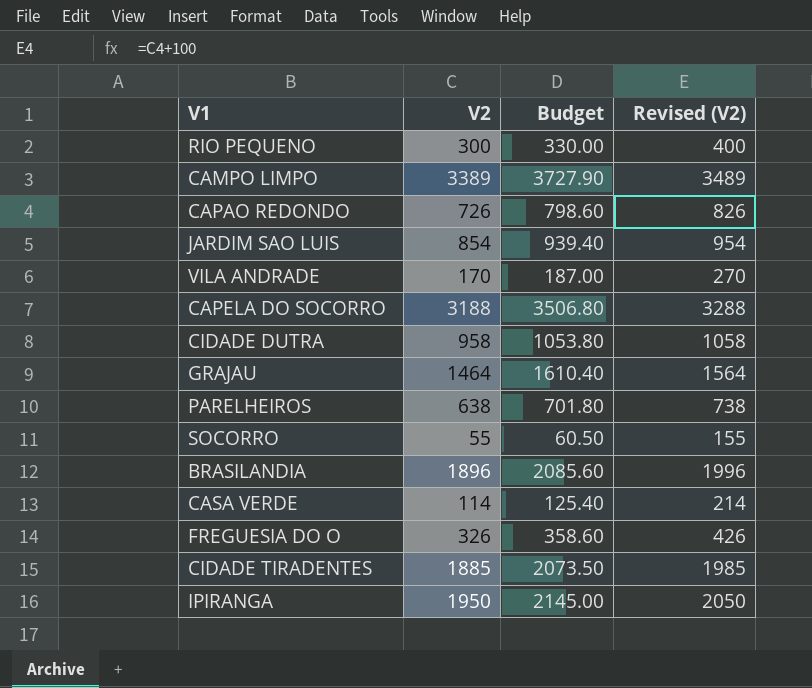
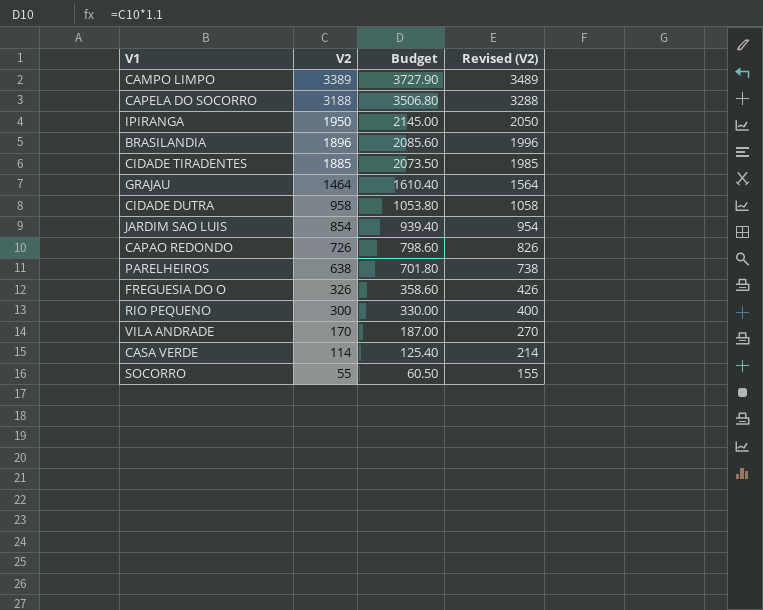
row order: none -> V2 descending

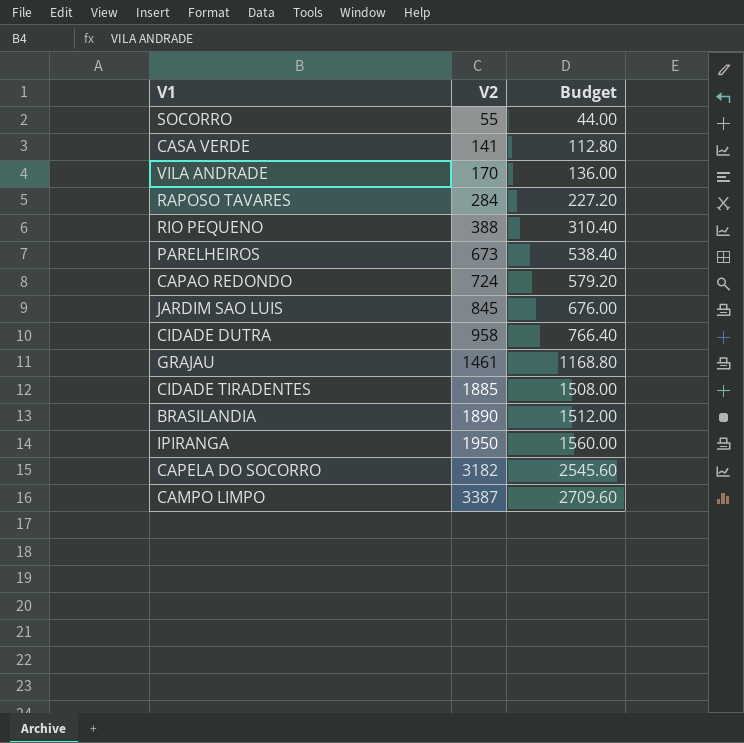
row order: V2 descending -> V2 ascending
column Revised (V2) | formula: [V2] + 100 -> none
column Budget | formula: [V2] * 1.1 -> [V2] * 0.8
row FREGUESIA DO O: 326 | 358.60 | 426 -> none
CASA VERDE | V2: 114 -> 141
row RAPOSO TAVARES: none -> 284 | 227.20
RIO PEQUENO | V2: 300 -> 388
PARELHEIROS | V2: 638 -> 673
CAPAO REDONDO | V2: 726 -> 724
JARDIM SAO LUIS | V2: 854 -> 845
GRAJAU | V2: 1464 -> 1461
BRASILANDIA | V2: 1896 -> 1890
CAPELA DO SOCORRO | V2: 3188 -> 3182
CAMPO LIMPO | V2: 3389 -> 3387

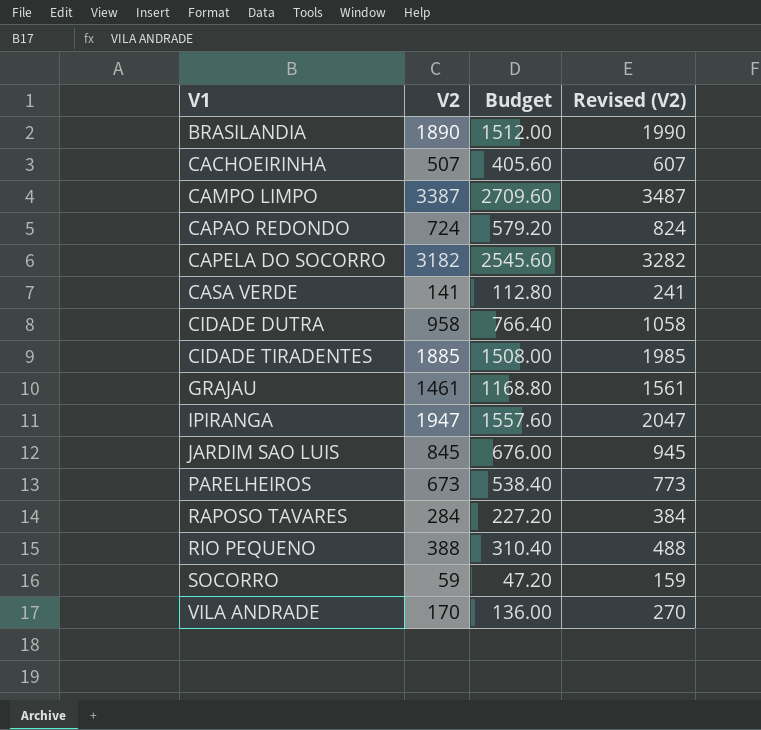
row order: V2 ascending -> V1 ascending
column Revised (V2) | formula: none -> [V2] + 100
row CACHOEIRINHA: none -> 507 | 405.60 | 607
IPIRANGA | V2: 1950 -> 1947
IPIRANGA | Budget: 1560.00 -> 1557.60
SOCORRO | V2: 55 -> 59
SOCORRO | Budget: 44.00 -> 47.20

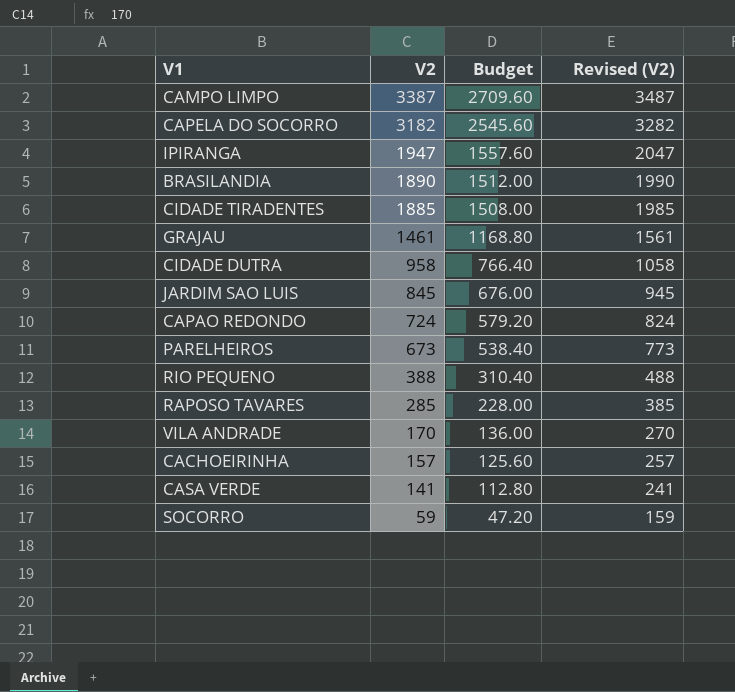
row order: V1 ascending -> V2 descending
RAPOSO TAVARES | V2: 284 -> 285
RAPOSO TAVARES | Budget: 227.20 -> 228.00
RAPOSO TAVARES | Revised (V2): 384 -> 385
CACHOEIRINHA | V2: 507 -> 157
CACHOEIRINHA | Budget: 405.60 -> 125.60
CACHOEIRINHA | Revised (V2): 607 -> 257

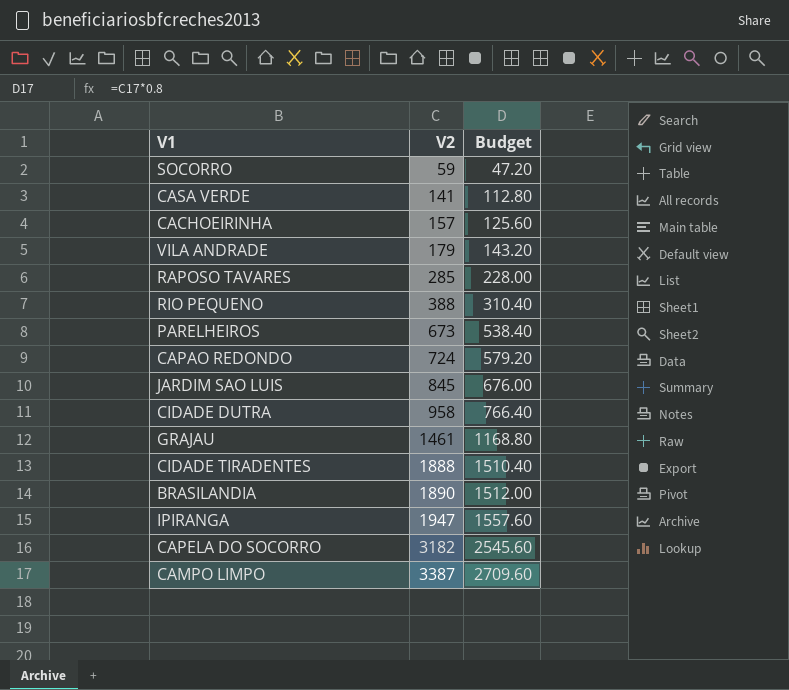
row order: V2 descending -> V2 ascending
column Revised (V2) | formula: [V2] + 100 -> none
VILA ANDRADE | V2: 170 -> 179
VILA ANDRADE | Budget: 136.00 -> 143.20
CIDADE TIRADENTES | V2: 1885 -> 1888
CIDADE TIRADENTES | Budget: 1508.00 -> 1510.40

